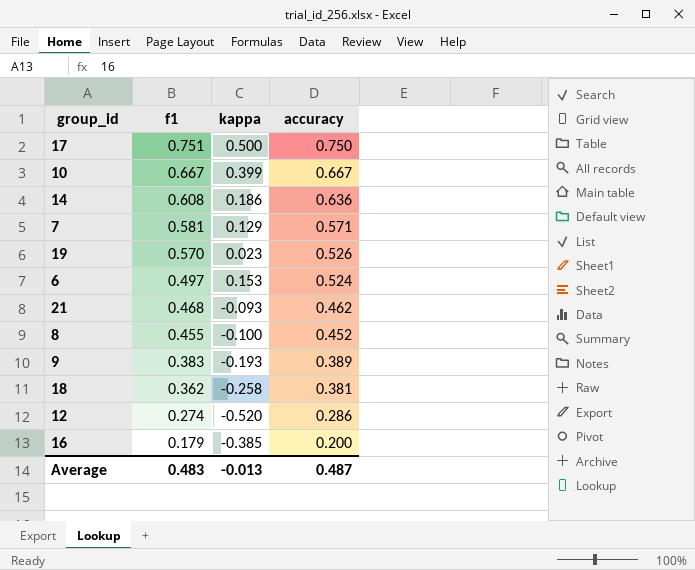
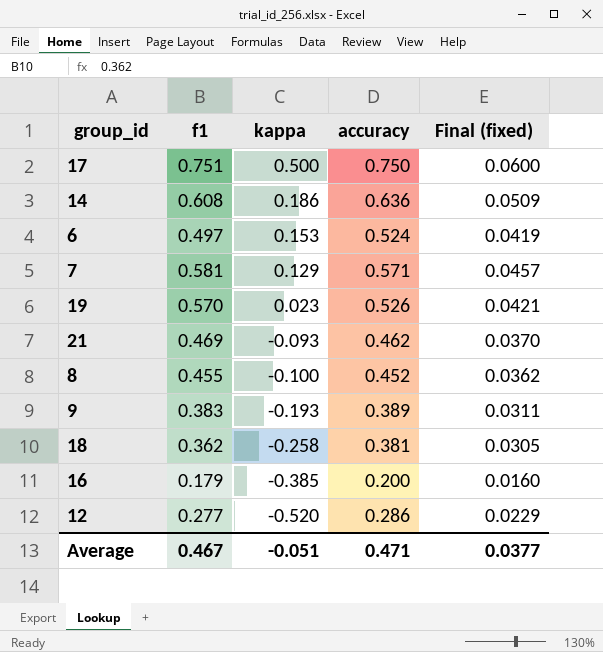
row order: f1 descending -> kappa descending
column Final (fixed) | formula: none -> [accuracy] * 0.08
row 10: 0.667 | 0.399 | 0.667 -> none
21 | f1: 0.468 -> 0.469
12 | f1: 0.274 -> 0.277
Average | f1: 0.483 -> 0.467
Average | kappa: -0.013 -> -0.051
Average | accuracy: 0.487 -> 0.471

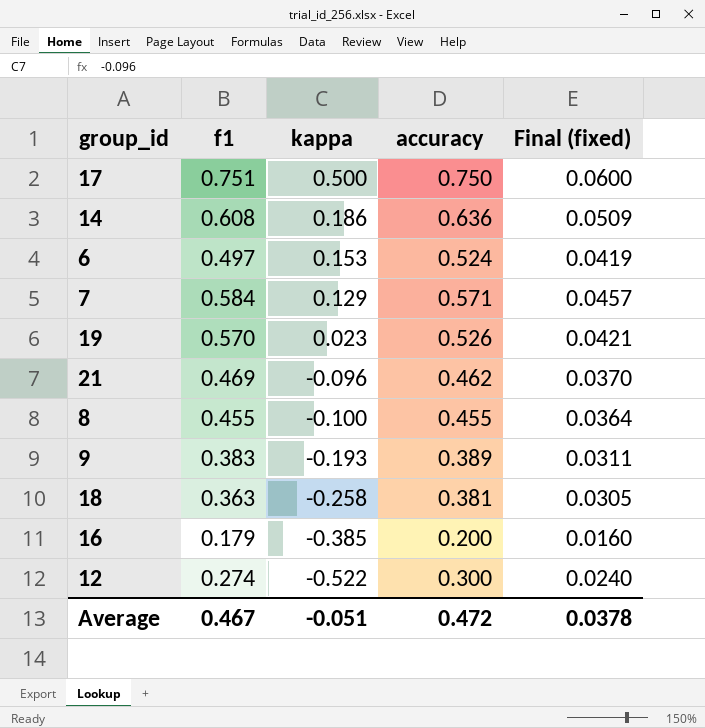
7 | f1: 0.581 -> 0.584
21 | kappa: -0.093 -> -0.096
8 | accuracy: 0.452 -> 0.455
8 | Final (fixed): 0.0362 -> 0.0364
18 | f1: 0.362 -> 0.363
12 | f1: 0.277 -> 0.274
12 | kappa: -0.520 -> -0.522
12 | accuracy: 0.286 -> 0.300
12 | Final (fixed): 0.0229 -> 0.0240
Average | accuracy: 0.471 -> 0.472
Average | Final (fixed): 0.0377 -> 0.0378

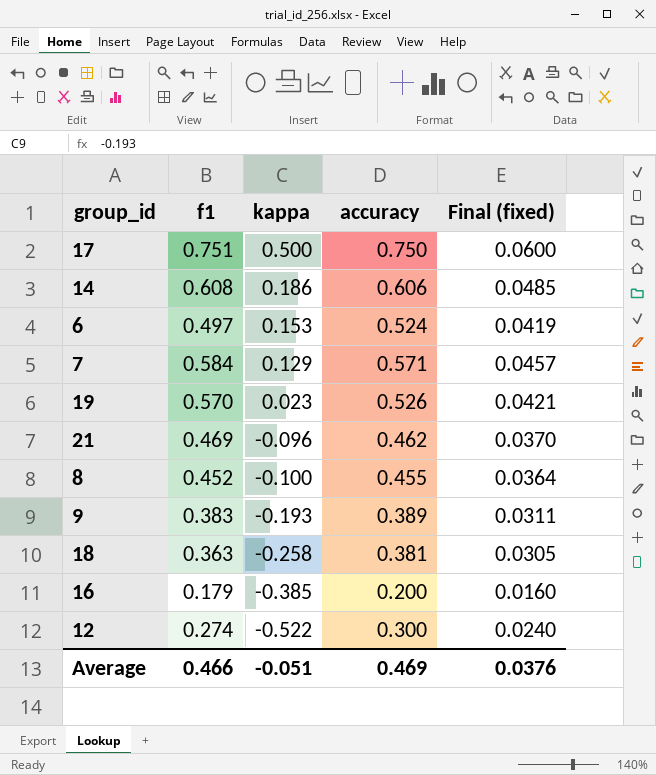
14 | accuracy: 0.636 -> 0.606
14 | Final (fixed): 0.0509 -> 0.0485
8 | f1: 0.455 -> 0.452
Average | f1: 0.467 -> 0.466
Average | accuracy: 0.472 -> 0.469
Average | Final (fixed): 0.0378 -> 0.0376

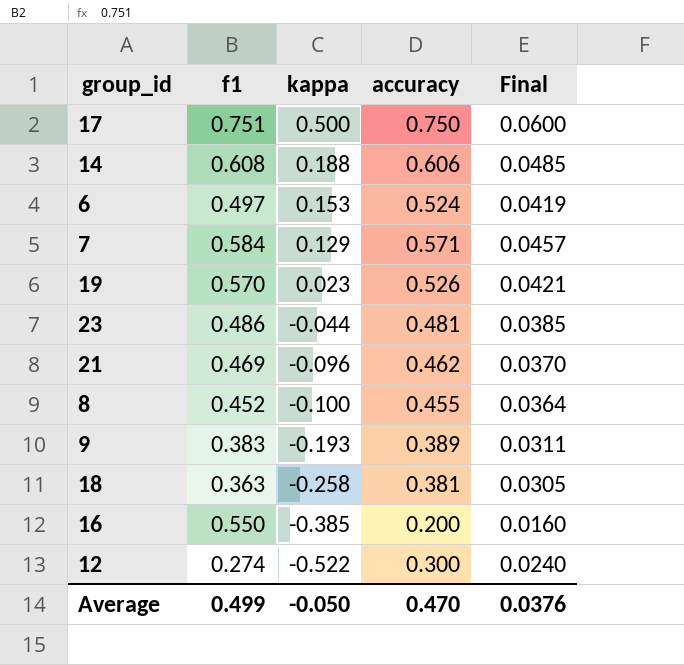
column name: Final (fixed) -> Final
14 | kappa: 0.186 -> 0.188
row 23: none -> 0.486 | -0.044 | 0.481 | 0.0385
16 | f1: 0.179 -> 0.550
Average | f1: 0.466 -> 0.499
Average | kappa: -0.051 -> -0.050
Average | accuracy: 0.469 -> 0.470

